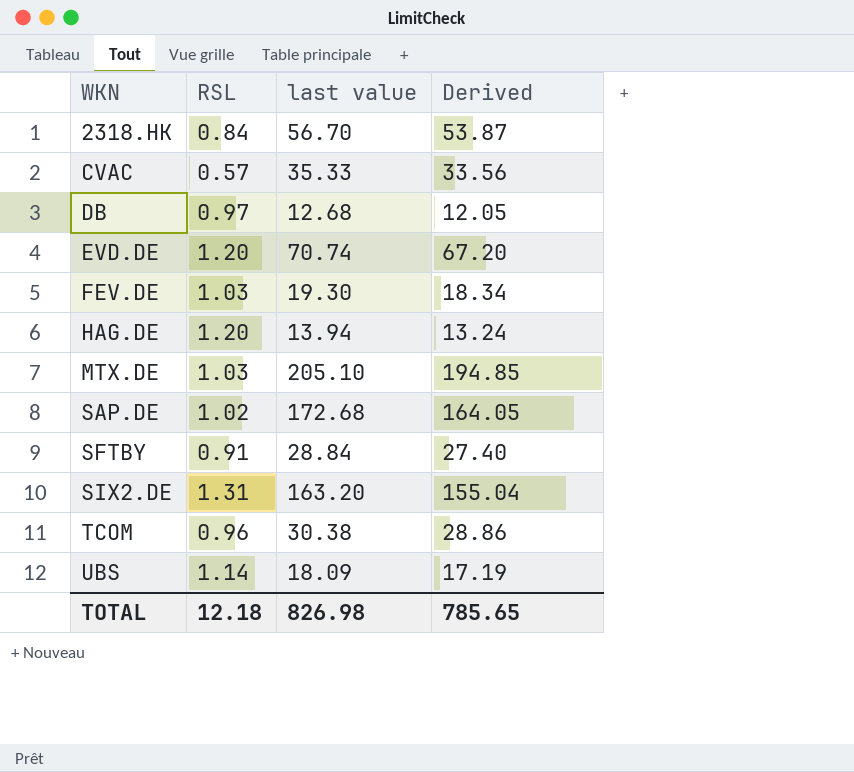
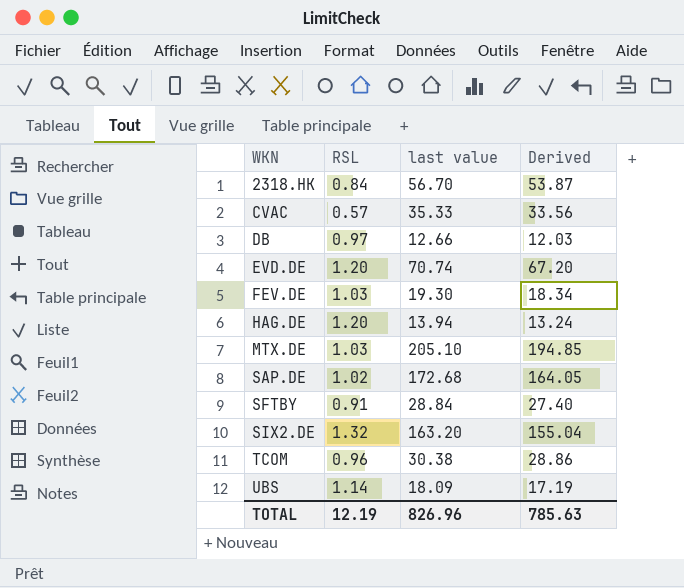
DB | last value: 12.68 -> 12.66
DB | Derived: 12.05 -> 12.03
SIX2.DE | RSL: 1.31 -> 1.32
TOTAL | RSL: 12.18 -> 12.19
TOTAL | last value: 826.98 -> 826.96
TOTAL | Derived: 785.65 -> 785.63

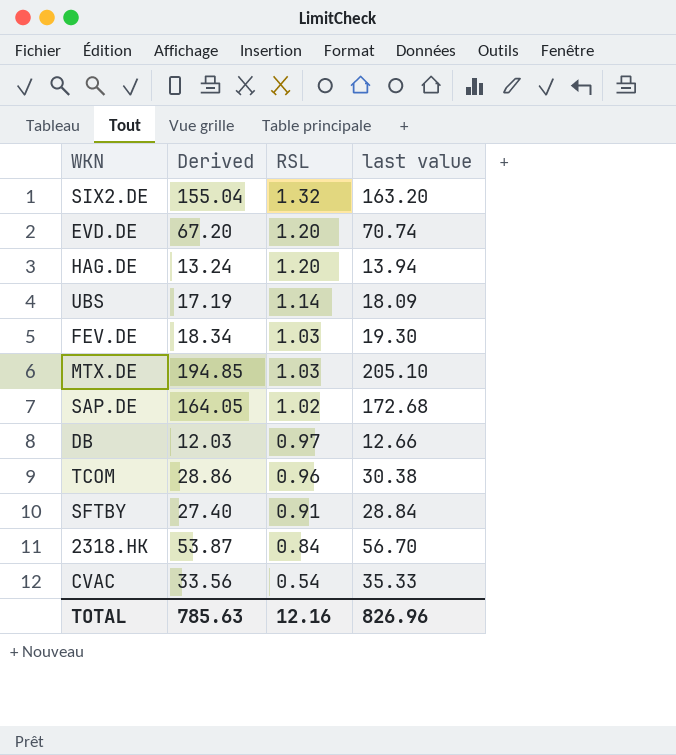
row order: WKN ascending -> RSL descending
column Derived | position: 4 -> 2
CVAC | RSL: 0.57 -> 0.54
TOTAL | RSL: 12.19 -> 12.16

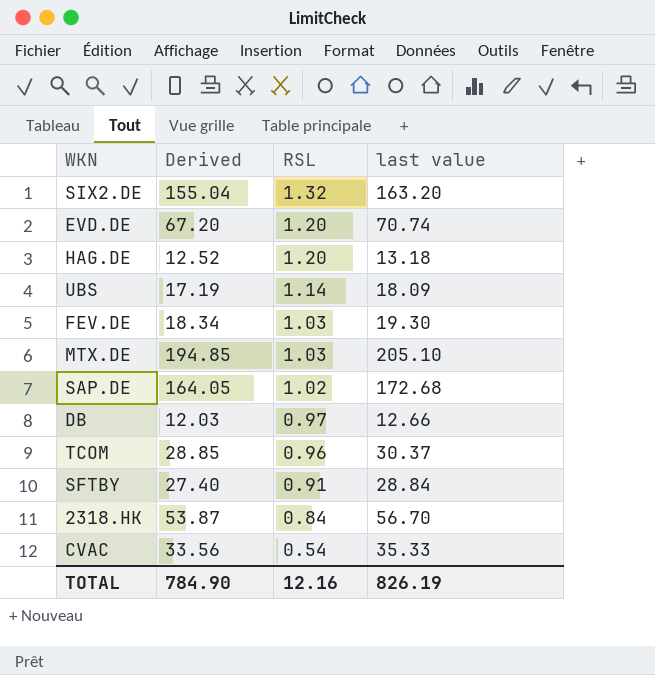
HAG.DE | Derived: 13.24 -> 12.52
HAG.DE | last value: 13.94 -> 13.18
TCOM | Derived: 28.86 -> 28.85
TCOM | last value: 30.38 -> 30.37
TOTAL | Derived: 785.63 -> 784.90
TOTAL | last value: 826.96 -> 826.19

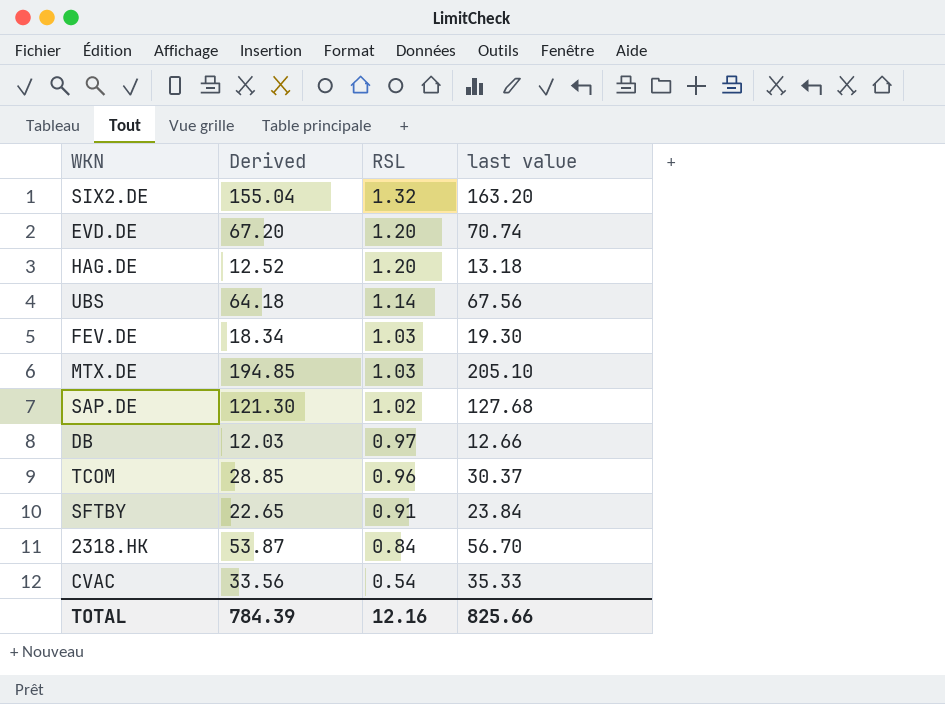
UBS | Derived: 17.19 -> 64.18
UBS | last value: 18.09 -> 67.56
SAP.DE | Derived: 164.05 -> 121.30
SAP.DE | last value: 172.68 -> 127.68
SFTBY | Derived: 27.40 -> 22.65
SFTBY | last value: 28.84 -> 23.84
TOTAL | Derived: 784.90 -> 784.39
TOTAL | last value: 826.19 -> 825.66

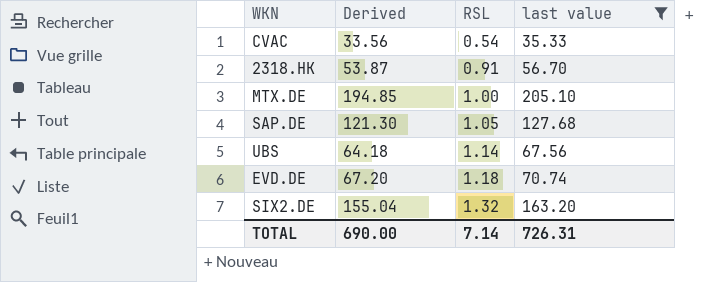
filter: none -> last value >= 35.33
row order: RSL descending -> RSL ascending
2318.HK | RSL: 0.84 -> 0.91
MTX.DE | RSL: 1.03 -> 1.00
SAP.DE | RSL: 1.02 -> 1.05
EVD.DE | RSL: 1.20 -> 1.18
TOTAL | Derived: 784.39 -> 690.00
TOTAL | RSL: 12.16 -> 7.14
TOTAL | last value: 825.66 -> 726.31

